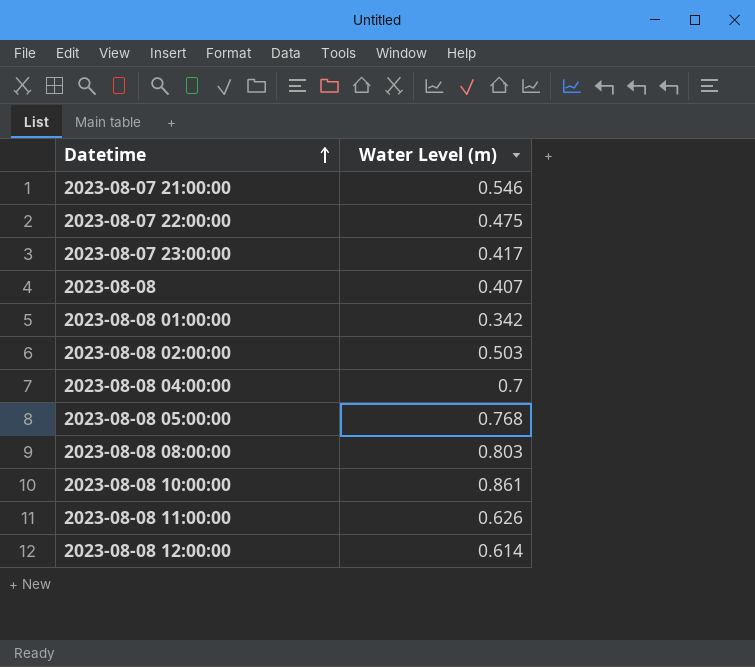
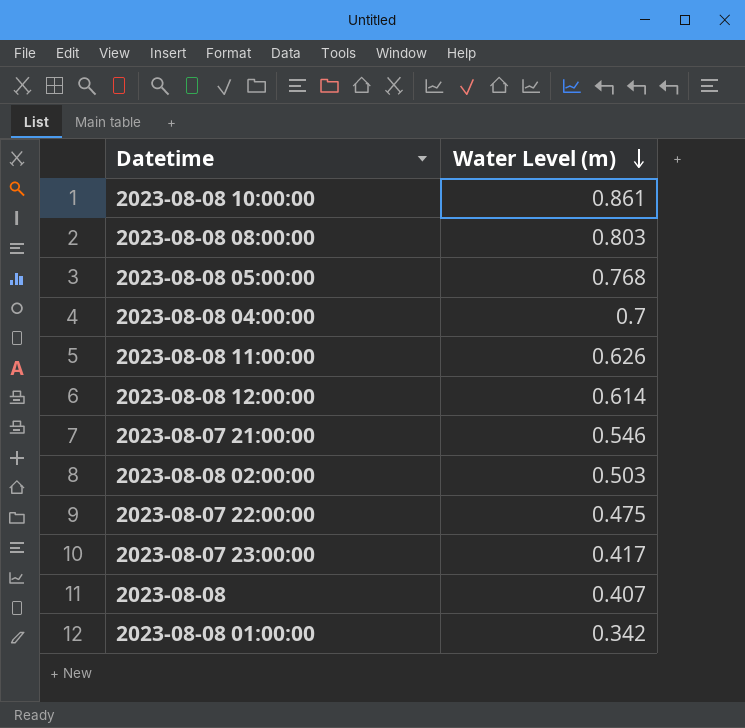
row order: Datetime ascending -> Water Level (m) descending

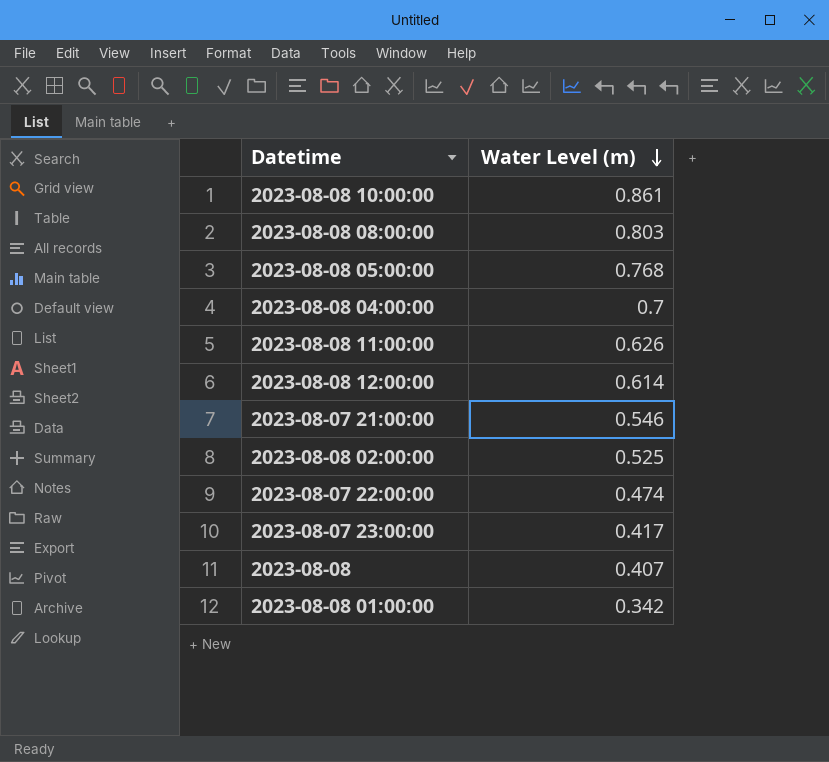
2023-08-08 02:00:00 | Water Level (m): 0.503 -> 0.525
2023-08-07 22:00:00 | Water Level (m): 0.475 -> 0.474

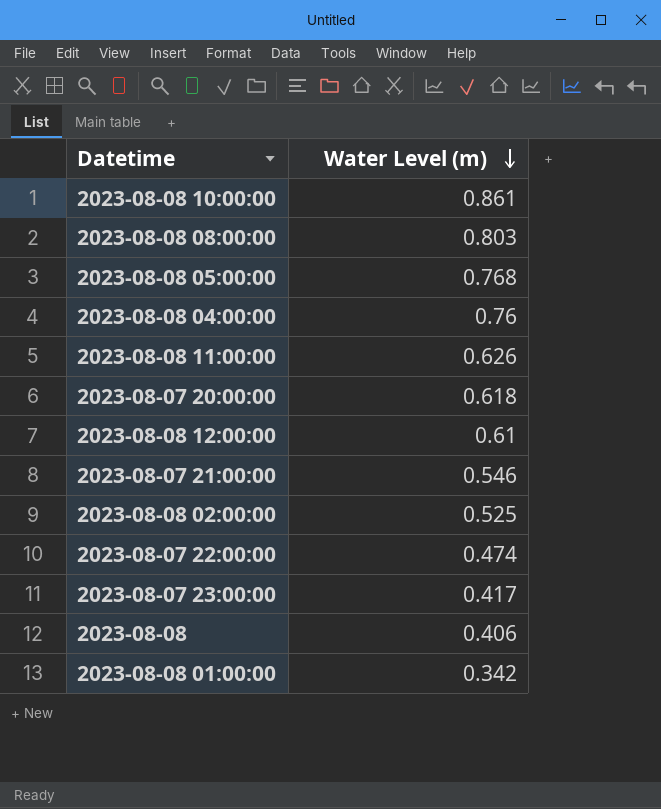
2023-08-08 04:00:00 | Water Level (m): 0.7 -> 0.76
row 2023-08-07 20:00:00: none -> 0.618
2023-08-08 12:00:00 | Water Level (m): 0.614 -> 0.61
2023-08-08 | Water Level (m): 0.407 -> 0.406

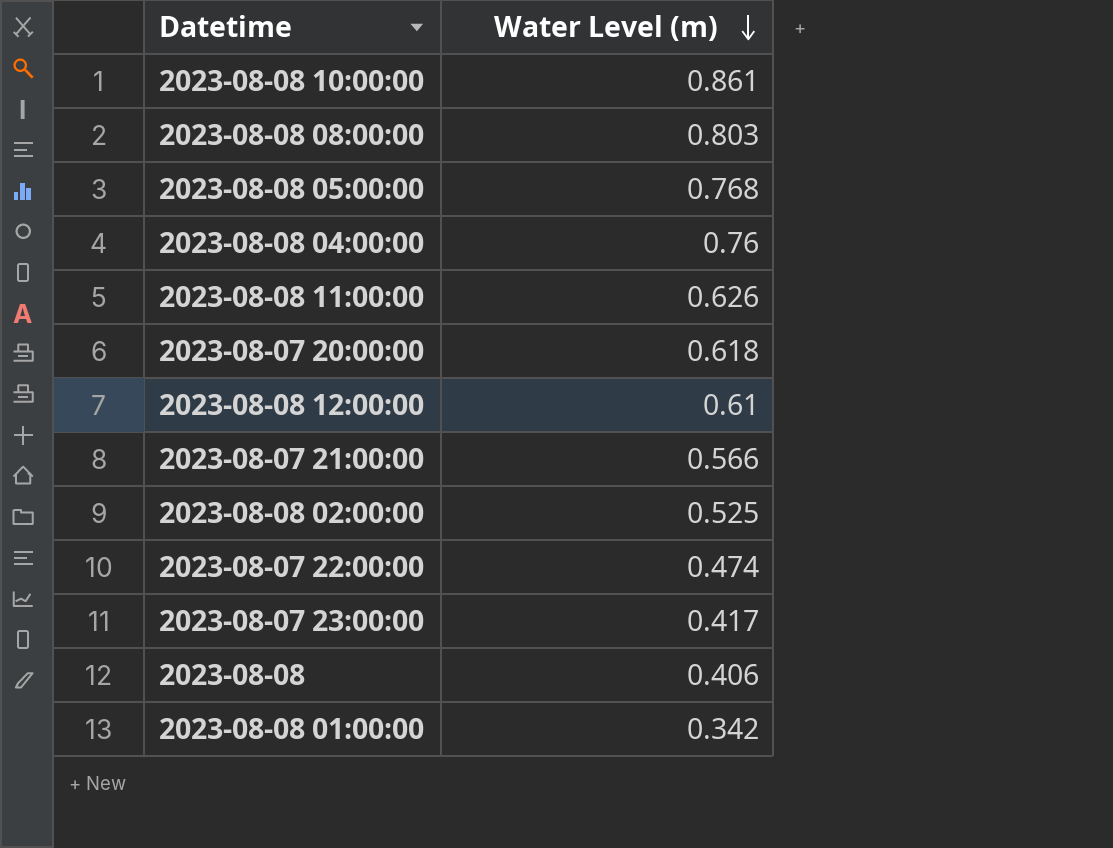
2023-08-07 21:00:00 | Water Level (m): 0.546 -> 0.566

